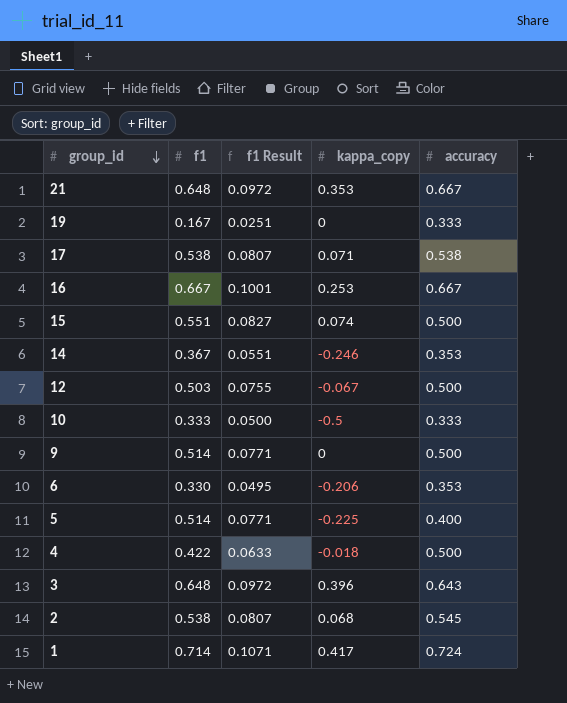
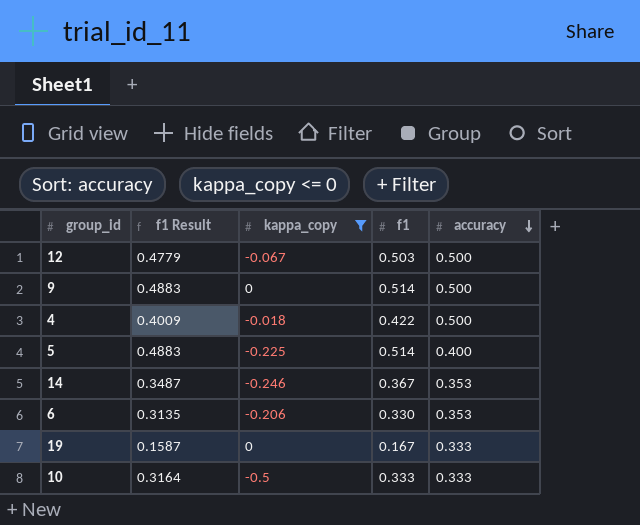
filter: none -> kappa_copy <= 0
row order: group_id descending -> accuracy descending
column f1 Result | formula: [f1] * 0.15 -> [f1] * 0.95
column f1 | position: 2 -> 4

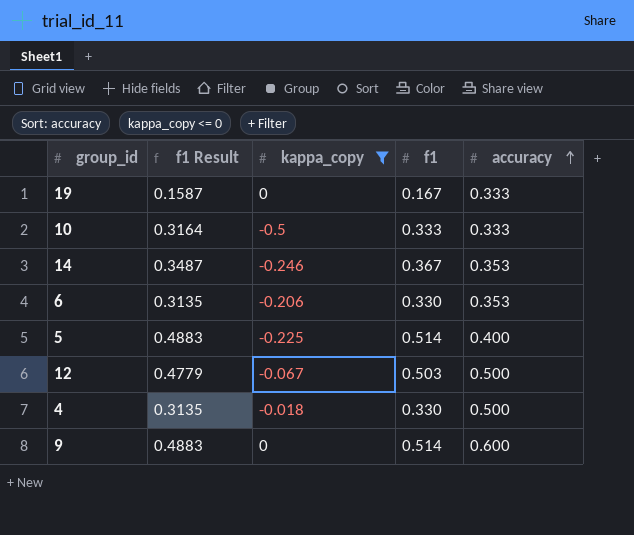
row order: accuracy descending -> accuracy ascending
4 | f1 Result: 0.4009 -> 0.3135
4 | f1: 0.422 -> 0.330
9 | accuracy: 0.500 -> 0.600

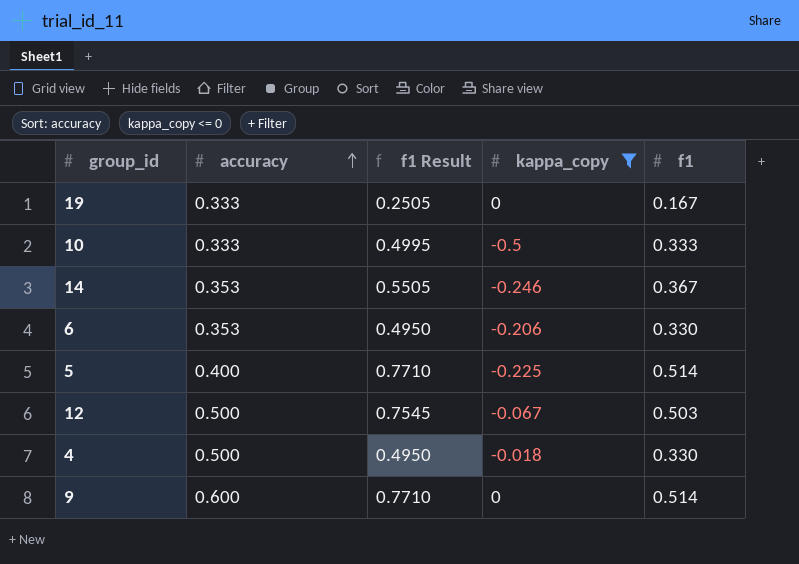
column accuracy | position: 5 -> 2
column f1 Result | formula: [f1] * 0.95 -> [f1] * 1.5

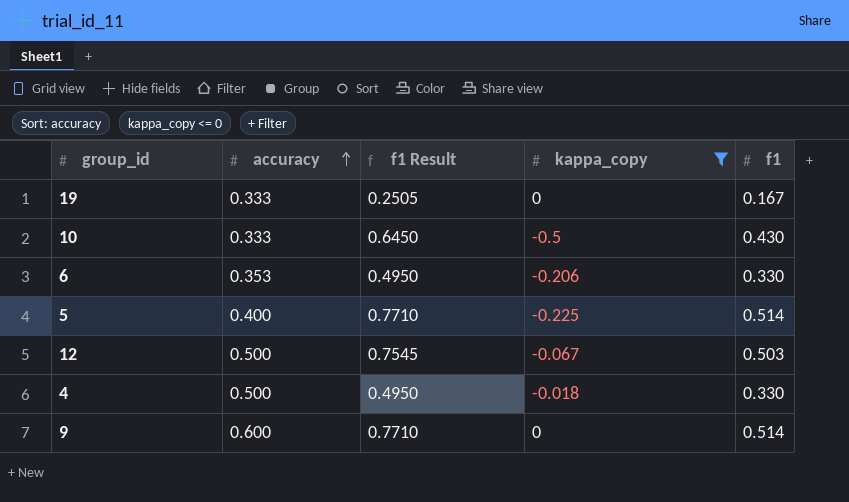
row 14: 0.353 | 0.5505 | -0.246 | 0.367 -> none
10 | f1 Result: 0.4995 -> 0.6450
10 | f1: 0.333 -> 0.430

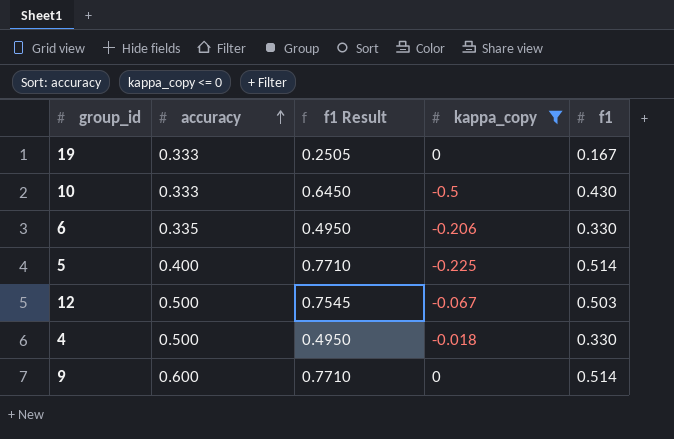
6 | accuracy: 0.353 -> 0.335

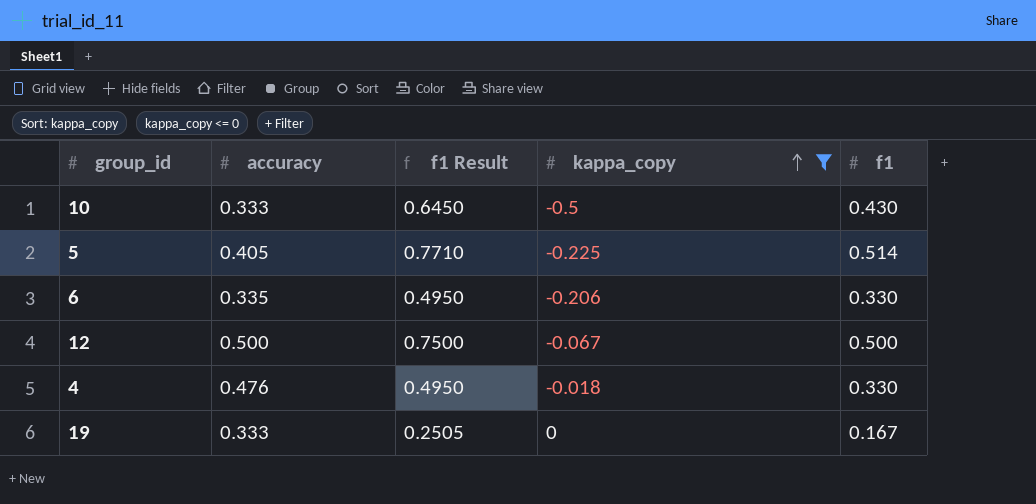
row order: accuracy ascending -> kappa_copy ascending
row 9: 0.600 | 0.7710 | 0 | 0.514 -> none
5 | accuracy: 0.400 -> 0.405
12 | f1 Result: 0.7545 -> 0.7500
12 | f1: 0.503 -> 0.500
4 | accuracy: 0.500 -> 0.476

